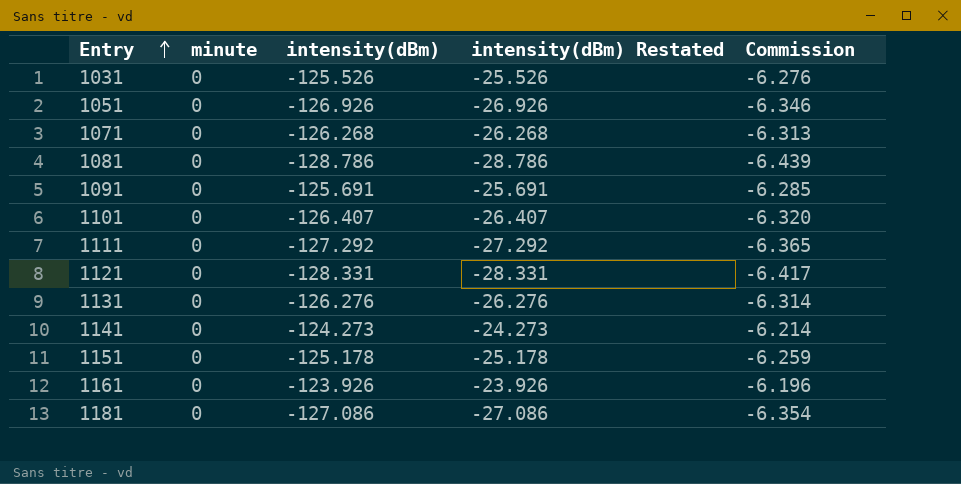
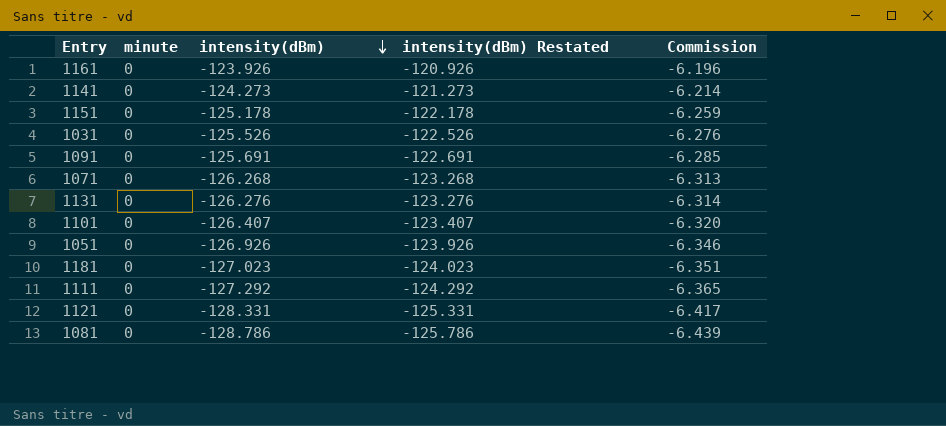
row order: Entry ascending -> intensity(dBm) descending
column intensity(dBm) Restated | formula: [intensity(dBm)] + 100 -> [intensity(dBm)] + 3
1181 | intensity(dBm): -127.086 -> -127.023
1181 | Commission: -6.354 -> -6.351

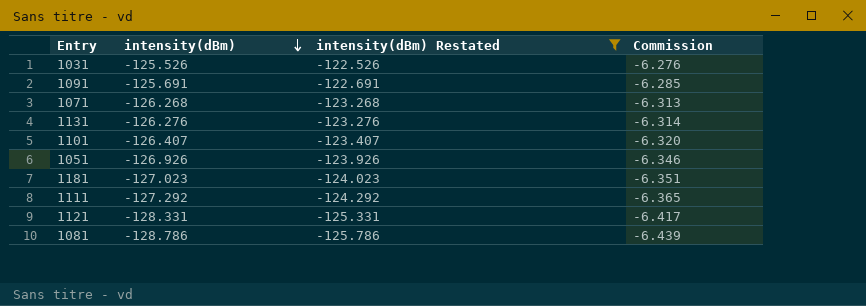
filter: none -> intensity(dBm) Restated <= -122.526
column minute | position: 2 -> none

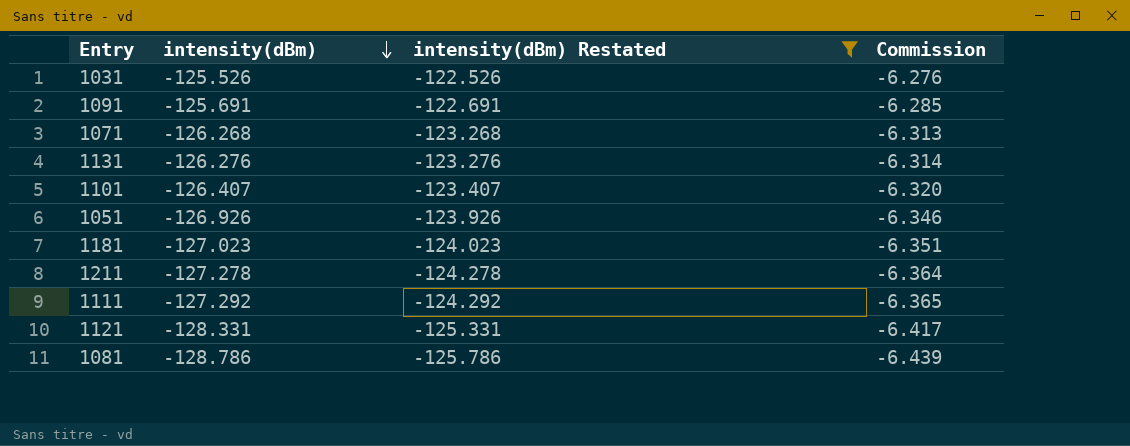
row 1211: none -> -127.278 | -124.278 | -6.364

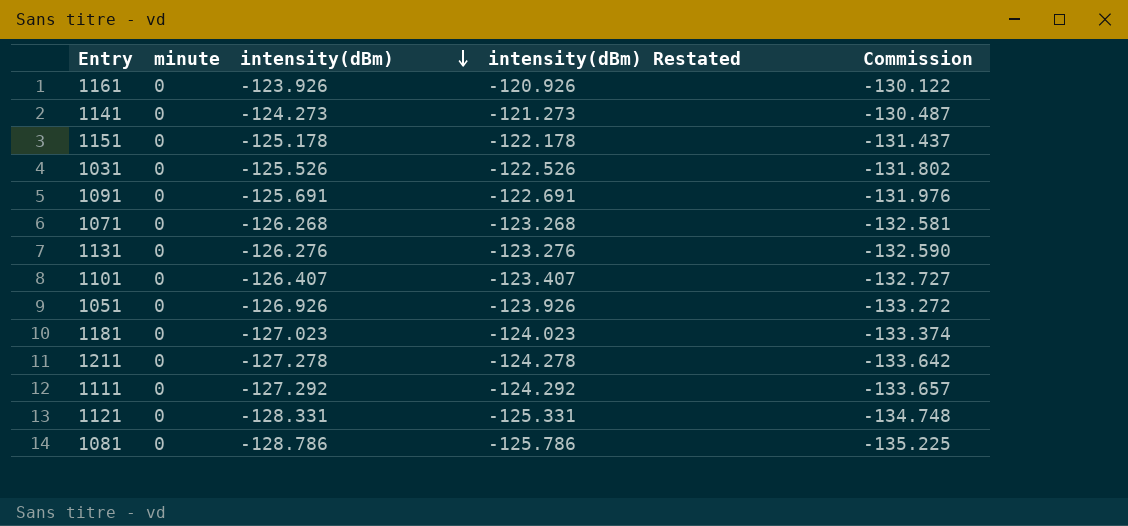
filter: intensity(dBm) Restated <= -122.526 -> none
column minute | position: none -> 2
column Commission | formula: [intensity(dBm)] * 0.05 -> [intensity(dBm)] * 1.05

